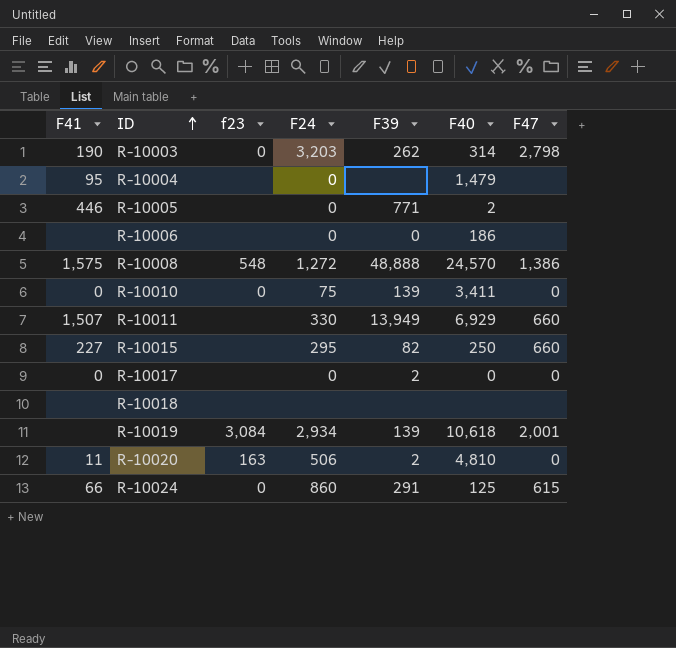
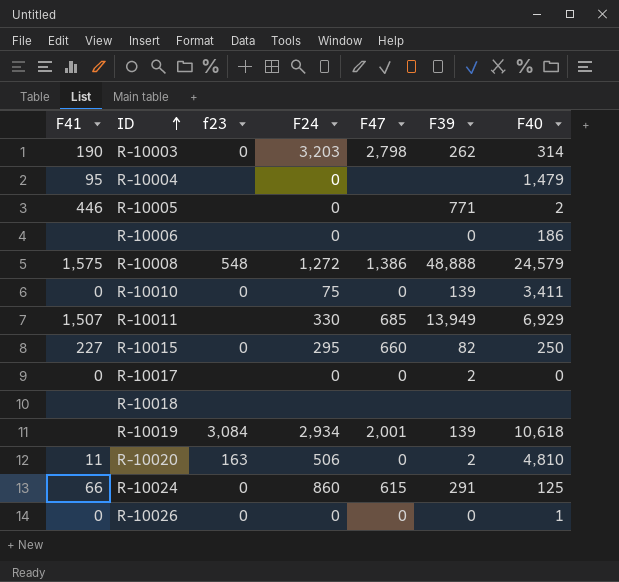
column F47 | position: 7 -> 5
R-10008 | F40: 24,570 -> 24,579
R-10011 | F47: 660 -> 685
R-10015 | f23: none -> 0
row R-10026: none -> 0 | 0 | 0 | 0 | 0 | 1

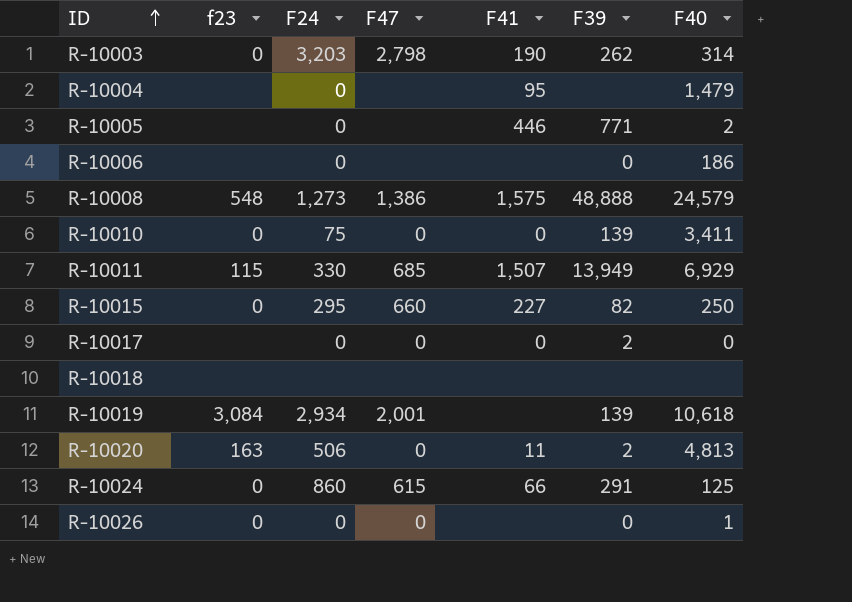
column F41 | position: 1 -> 5
R-10008 | F24: 1,272 -> 1,273
R-10011 | f23: none -> 115
R-10020 | F40: 4,810 -> 4,813
R-10026 | F41: 0 -> none

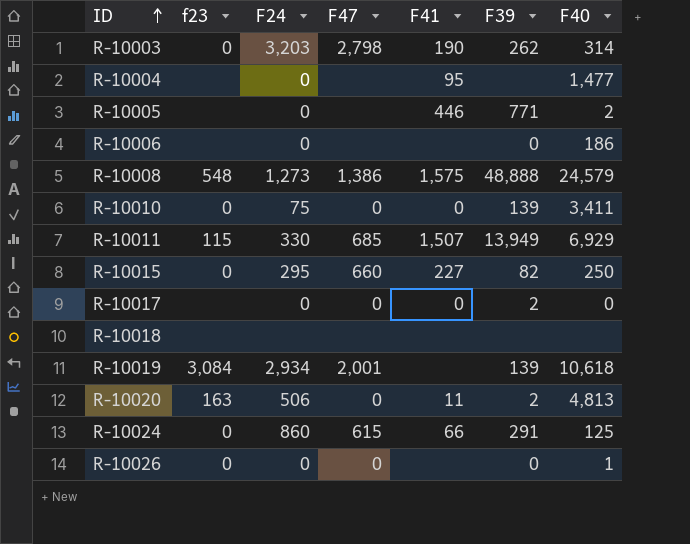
R-10004 | F40: 1,479 -> 1,477

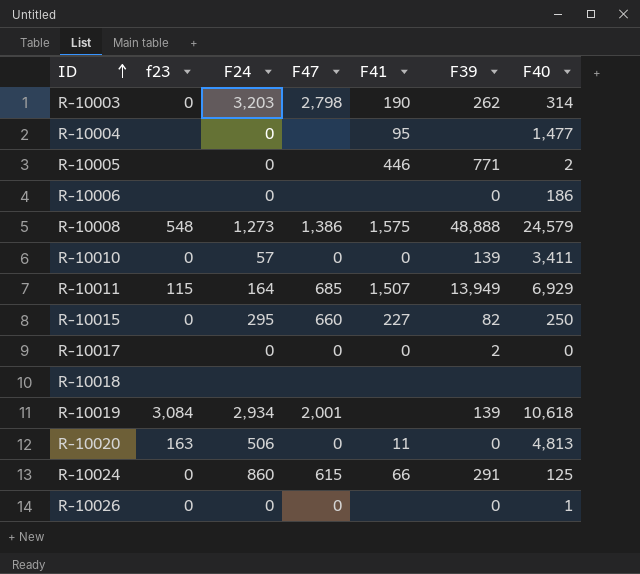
R-10010 | F24: 75 -> 57
R-10011 | F24: 330 -> 164
R-10020 | F39: 2 -> 0

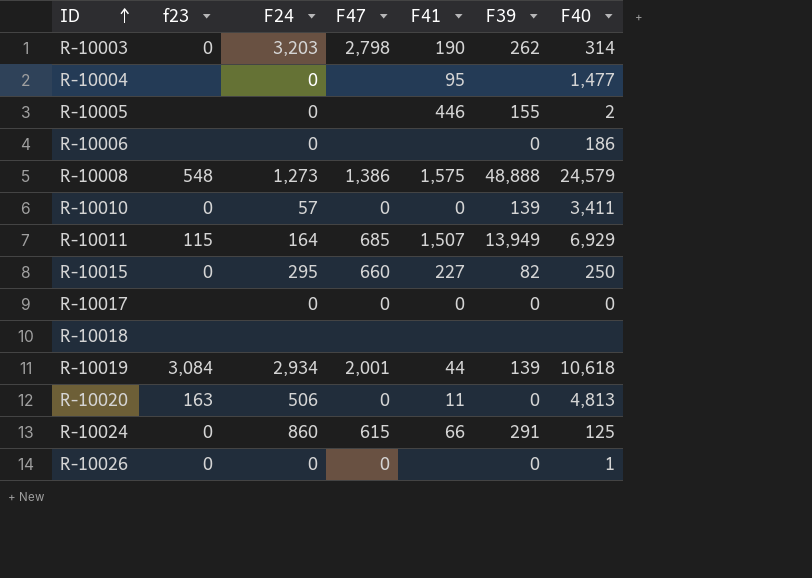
R-10005 | F39: 771 -> 155
R-10017 | F39: 2 -> 0
R-10019 | F41: none -> 44

